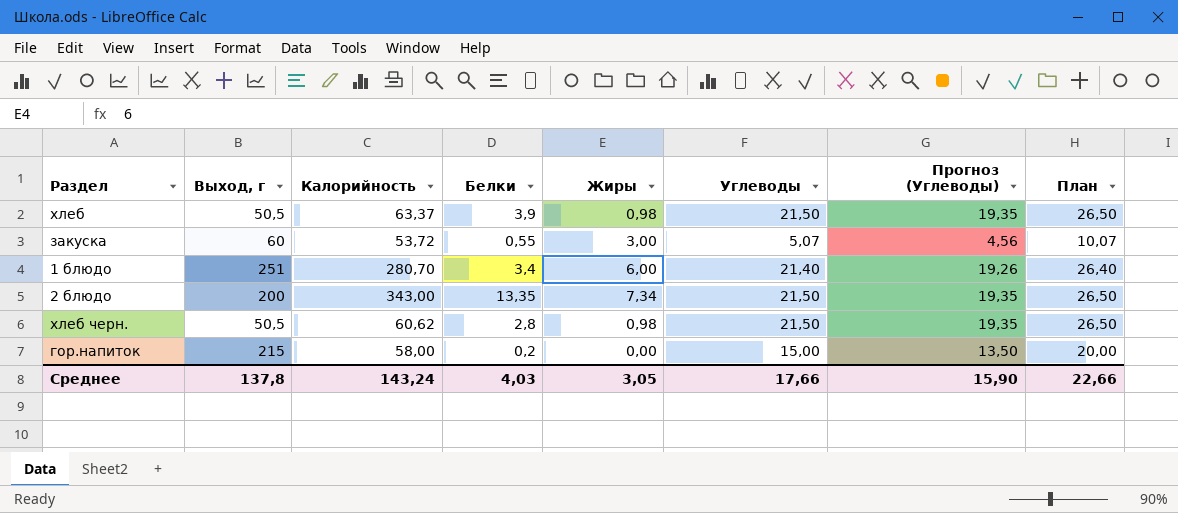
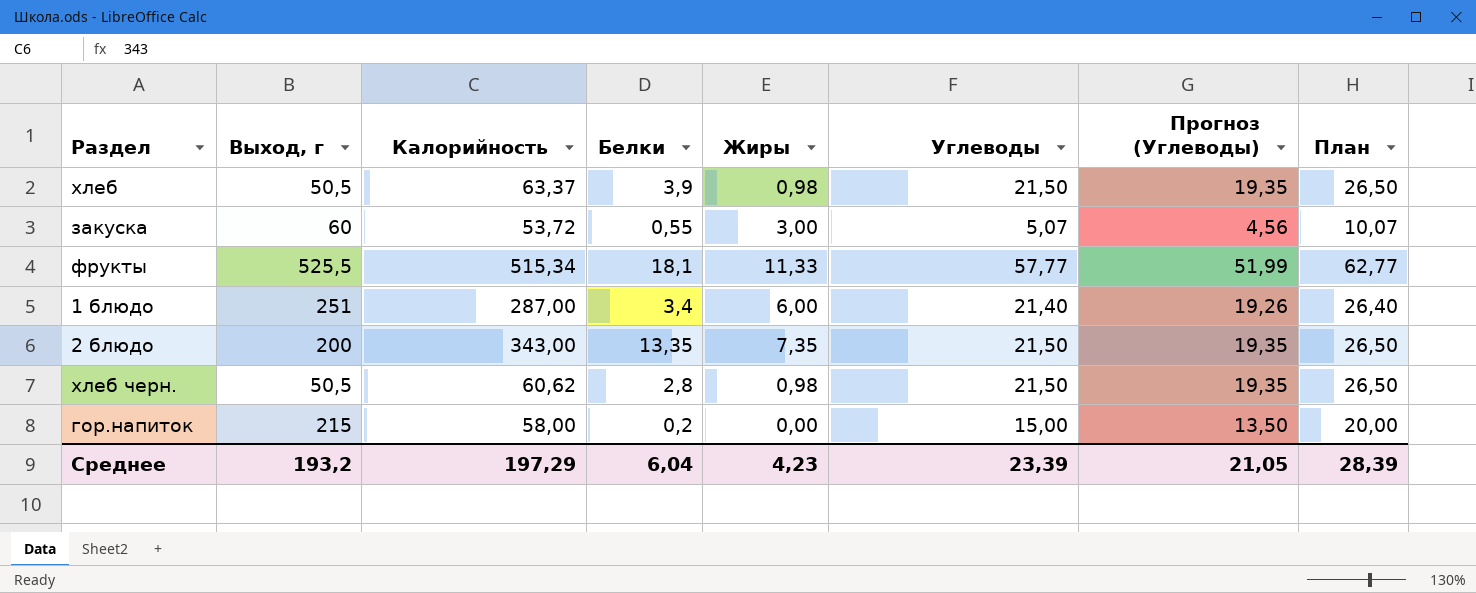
row фрукты: none -> 525,5 | 515,34 | 18,1 | 11,33 | 57,77 | 51,99 | 62,77
1 блюдо | Калорийность: 280,70 -> 287,00
2 блюдо | Жиры: 7,34 -> 7,35
Среднее | Выход, г: 137,8 -> 193,2
Среднее | Калорийность: 143,24 -> 197,29
Среднее | Белки: 4,03 -> 6,04
Среднее | Жиры: 3,05 -> 4,23
Среднее | Углеводы: 17,66 -> 23,39
Среднее | Прогноз (Углеводы): 15,90 -> 21,05
Среднее | План: 22,66 -> 28,39

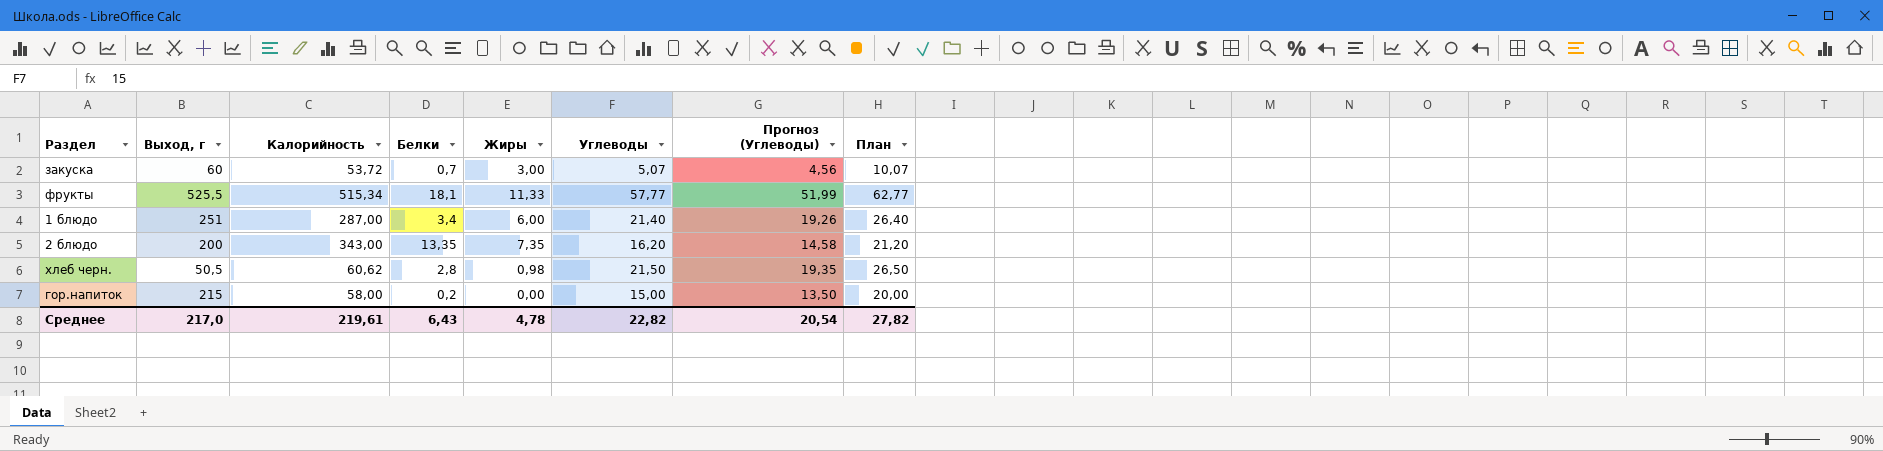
row хлеб: 50,5 | 63,37 | 3,9 | 0,98 | 21,50 | 19,35 | 26,50 -> none
закуска | Белки: 0,55 -> 0,7
2 блюдо | Углеводы: 21,50 -> 16,20
2 блюдо | Прогноз (Углеводы): 19,35 -> 14,58
2 блюдо | План: 26,50 -> 21,20
Среднее | Выход, г: 193,2 -> 217,0
Среднее | Калорийность: 197,29 -> 219,61
Среднее | Белки: 6,04 -> 6,43
Среднее | Жиры: 4,23 -> 4,78
Среднее | Углеводы: 23,39 -> 22,82
Среднее | Прогноз (Углеводы): 21,05 -> 20,54
Среднее | План: 28,39 -> 27,82

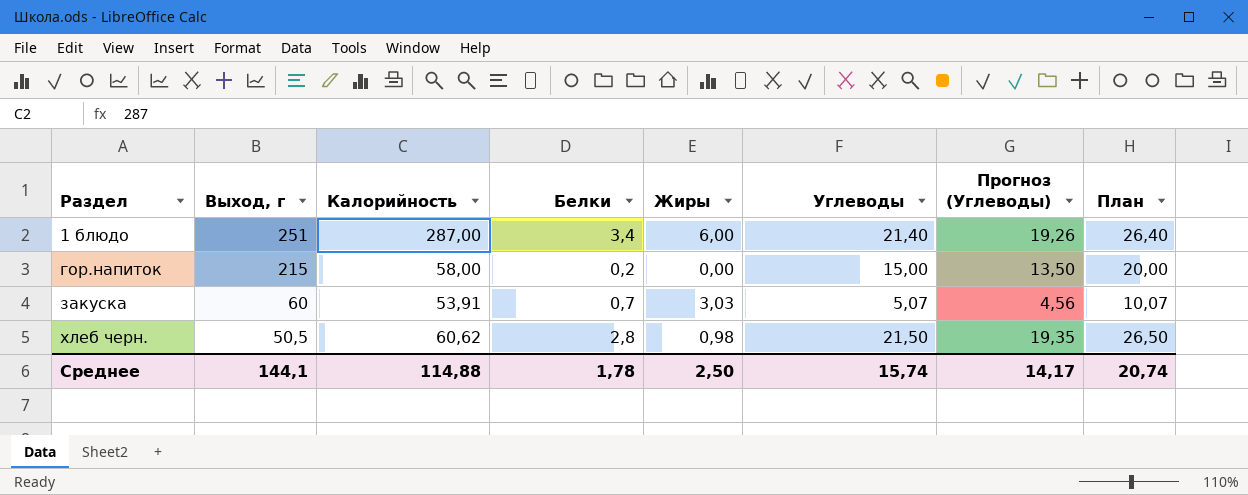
row order: none -> Раздел ascending
row фрукты: 525,5 | 515,34 | 18,1 | 11,33 | 57,77 | 51,99 | 62,77 -> none
row 2 блюдо: 200 | 343,00 | 13,35 | 7,35 | 16,20 | 14,58 | 21,20 -> none
закуска | Калорийность: 53,72 -> 53,91
закуска | Жиры: 3,00 -> 3,03
Среднее | Выход, г: 217,0 -> 144,1
Среднее | Калорийность: 219,61 -> 114,88
Среднее | Белки: 6,43 -> 1,78
Среднее | Жиры: 4,78 -> 2,50
Среднее | Углеводы: 22,82 -> 15,74
Среднее | Прогноз (Углеводы): 20,54 -> 14,17
Среднее | План: 27,82 -> 20,74

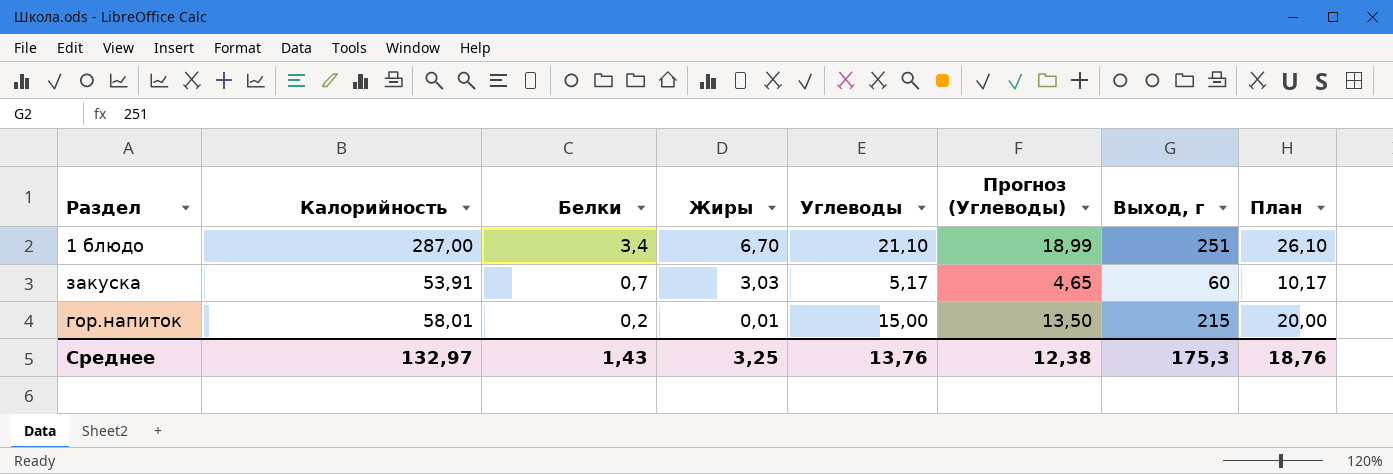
row order: Раздел ascending -> Белки descending
column Выход, г | position: 2 -> 7
row хлеб черн.: 50,5 | 60,62 | 2,8 | 0,98 | 21,50 | 19,35 | 26,50 -> none
1 блюдо | Жиры: 6,00 -> 6,70
1 блюдо | Углеводы: 21,40 -> 21,10
1 блюдо | Прогноз (Углеводы): 19,26 -> 18,99
1 блюдо | План: 26,40 -> 26,10
закуска | Углеводы: 5,07 -> 5,17
закуска | Прогноз (Углеводы): 4,56 -> 4,65
закуска | План: 10,07 -> 10,17
гор.напиток | Калорийность: 58,00 -> 58,01
гор.напиток | Жиры: 0,00 -> 0,01
Среднее | Калорийность: 114,88 -> 132,97
Среднее | Белки: 1,78 -> 1,43
Среднее | Жиры: 2,50 -> 3,25
Среднее | Углеводы: 15,74 -> 13,76
Среднее | Прогноз (Углеводы): 14,17 -> 12,38
Среднее | Выход, г: 144,1 -> 175,3
Среднее | План: 20,74 -> 18,76

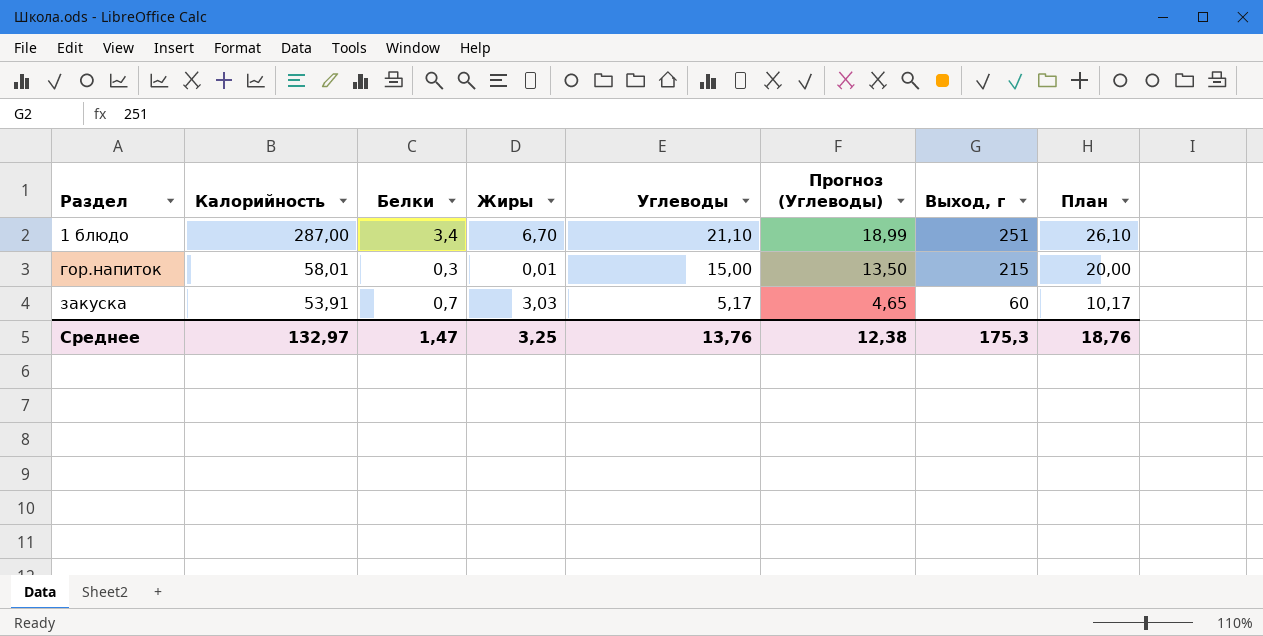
row order: Белки descending -> Раздел ascending
гор.напиток | Белки: 0,2 -> 0,3
Среднее | Белки: 1,43 -> 1,47

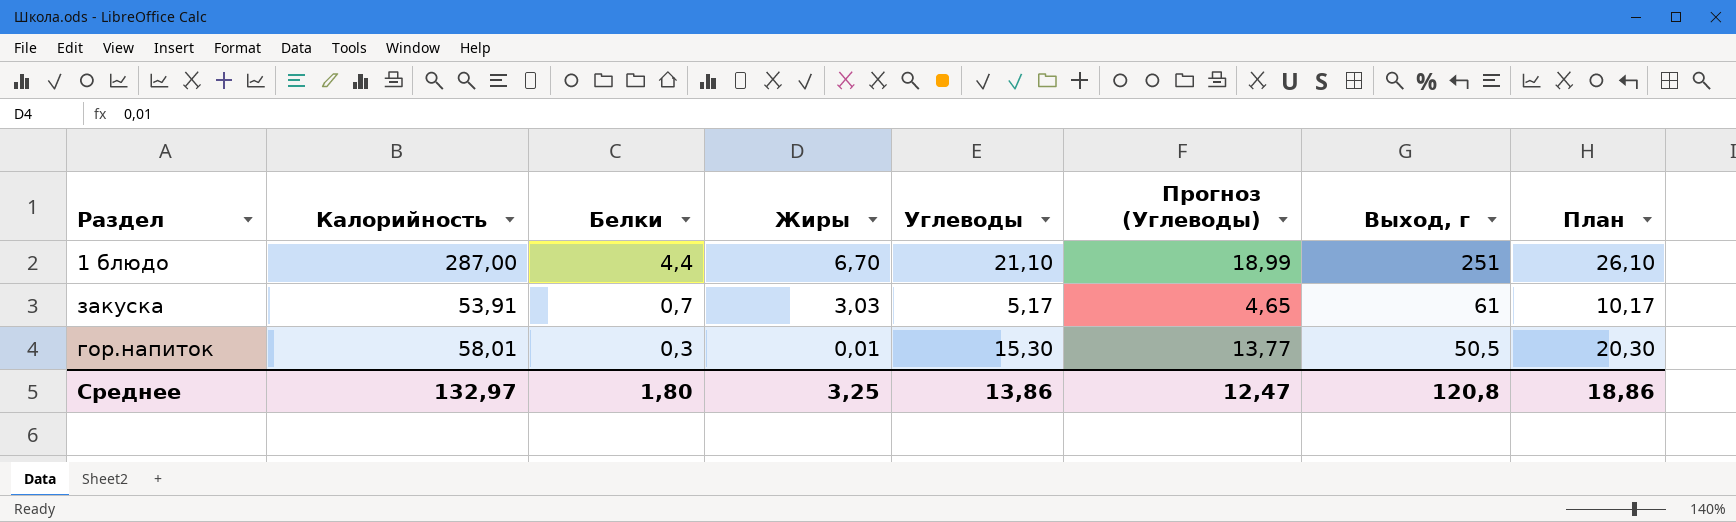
row order: Раздел ascending -> Белки descending
1 блюдо | Белки: 3,4 -> 4,4
закуска | Выход, г: 60 -> 61
гор.напиток | Углеводы: 15,00 -> 15,30
гор.напиток | Прогноз (Углеводы): 13,50 -> 13,77
гор.напиток | Выход, г: 215 -> 50,5
гор.напиток | План: 20,00 -> 20,30
Среднее | Белки: 1,47 -> 1,80
Среднее | Углеводы: 13,76 -> 13,86
Среднее | Прогноз (Углеводы): 12,38 -> 12,47
Среднее | Выход, г: 175,3 -> 120,8
Среднее | План: 18,76 -> 18,86

